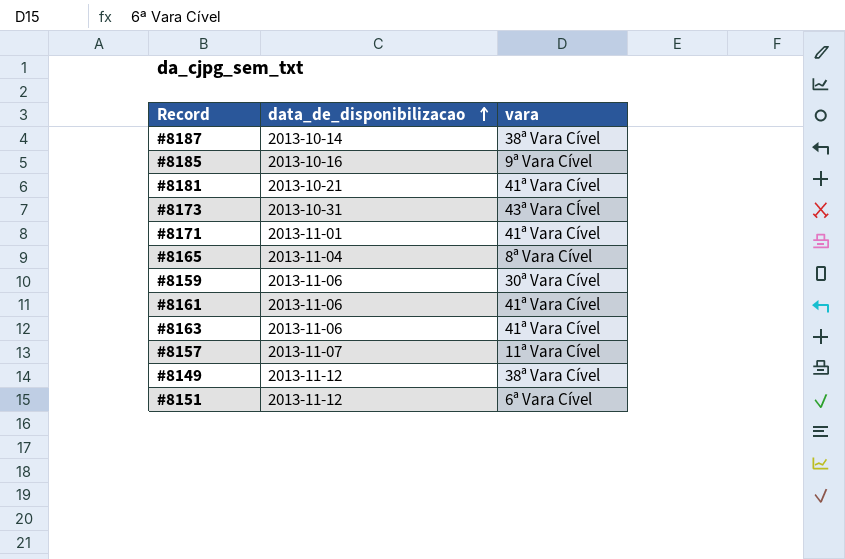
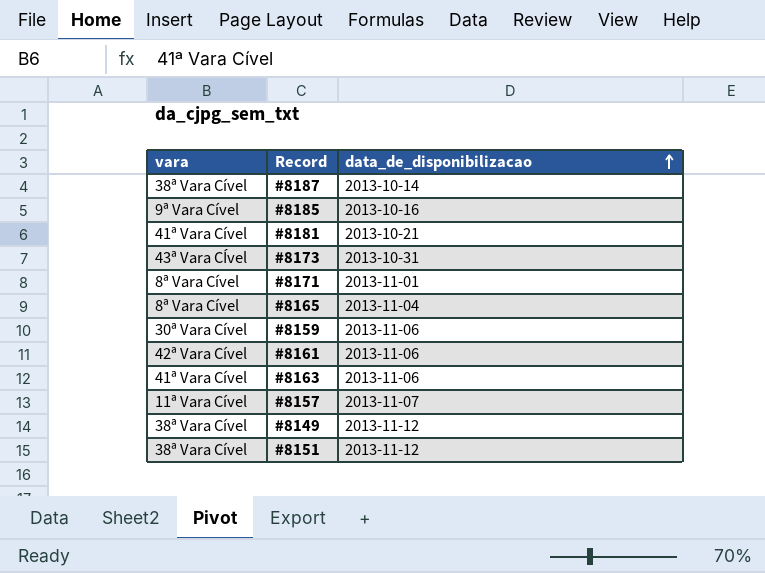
column vara | position: 3 -> 1
#8171 | vara: 41ª Vara Cível -> 8ª Vara Cível
#8161 | vara: 41ª Vara Cível -> 42ª Vara Cível
#8151 | vara: 6ª Vara Cível -> 38ª Vara Cível

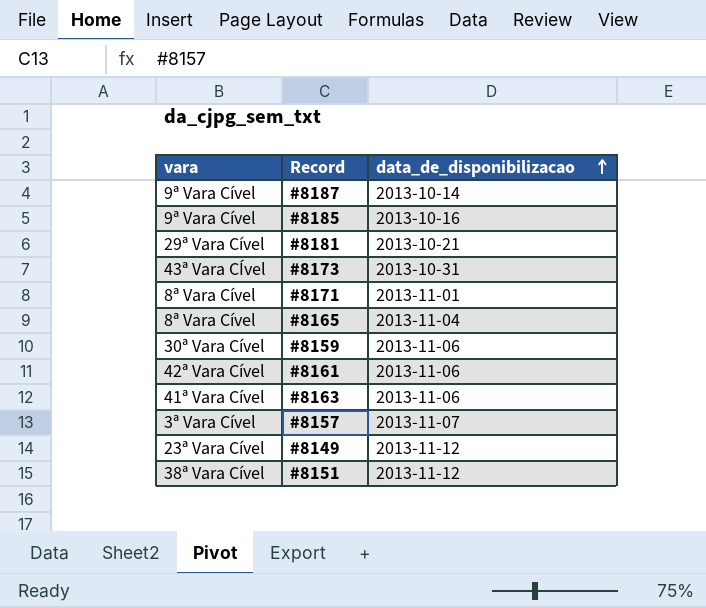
#8187 | vara: 38ª Vara Cível -> 9ª Vara Cível
#8181 | vara: 41ª Vara Cível -> 29ª Vara Cível
#8157 | vara: 11ª Vara Cível -> 3ª Vara Cível
#8149 | vara: 38ª Vara Cível -> 23ª Vara Cível

